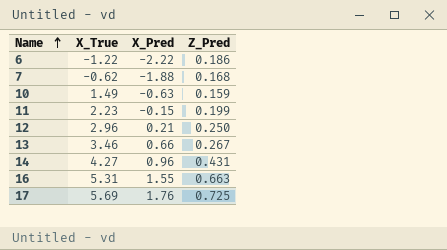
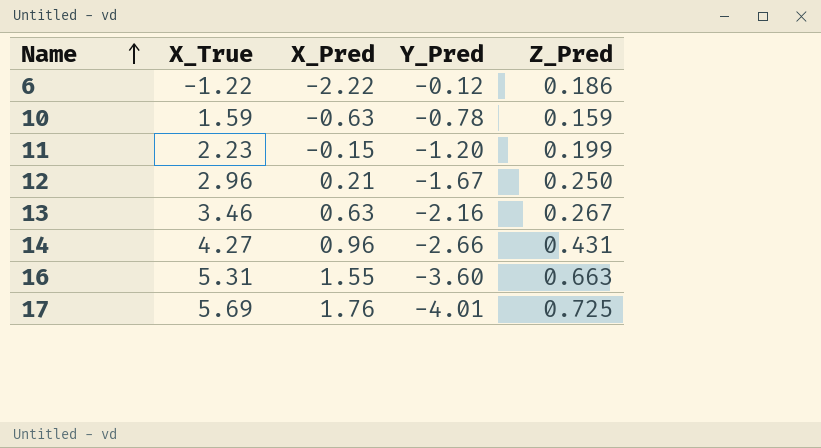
column Y_Pred | position: none -> 4
row 7: -0.62 | -1.88 | 0.168 -> none
10 | X_True: 1.49 -> 1.59
13 | X_Pred: 0.66 -> 0.63

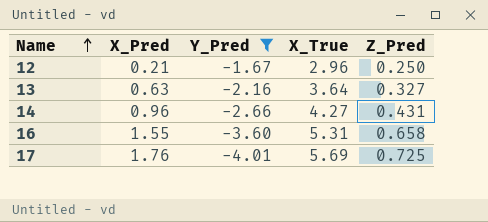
filter: none -> Y_Pred <= -1.67
column X_True | position: 2 -> 4
13 | X_True: 3.46 -> 3.64
13 | Z_Pred: 0.267 -> 0.327
16 | Z_Pred: 0.663 -> 0.658

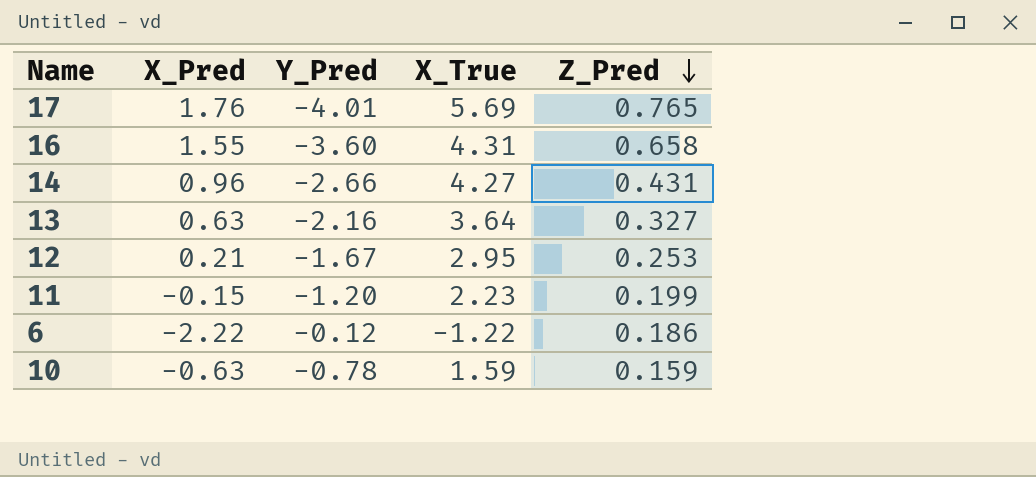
filter: Y_Pred <= -1.67 -> none
row order: Name ascending -> Z_Pred descending
17 | Z_Pred: 0.725 -> 0.765
16 | X_True: 5.31 -> 4.31
12 | X_True: 2.96 -> 2.95
12 | Z_Pred: 0.250 -> 0.253

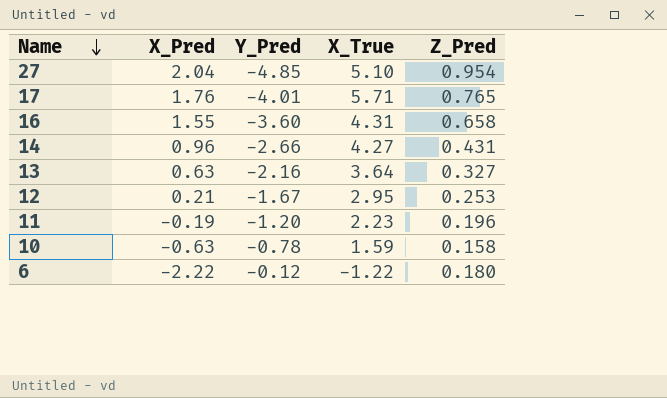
row order: Z_Pred descending -> Name descending
row 27: none -> 2.04 | -4.85 | 5.10 | 0.954
17 | X_True: 5.69 -> 5.71
11 | X_Pred: -0.15 -> -0.19
11 | Z_Pred: 0.199 -> 0.196
10 | Z_Pred: 0.159 -> 0.158
6 | Z_Pred: 0.186 -> 0.180

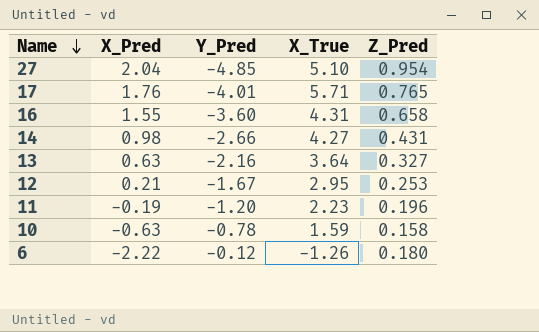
14 | X_Pred: 0.96 -> 0.98
6 | X_True: -1.22 -> -1.26

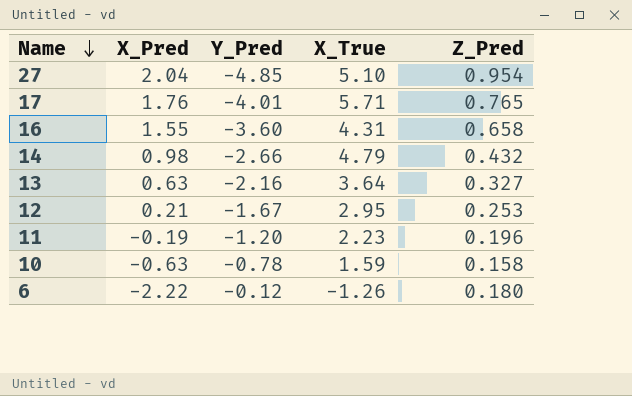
14 | X_True: 4.27 -> 4.79
14 | Z_Pred: 0.431 -> 0.432

